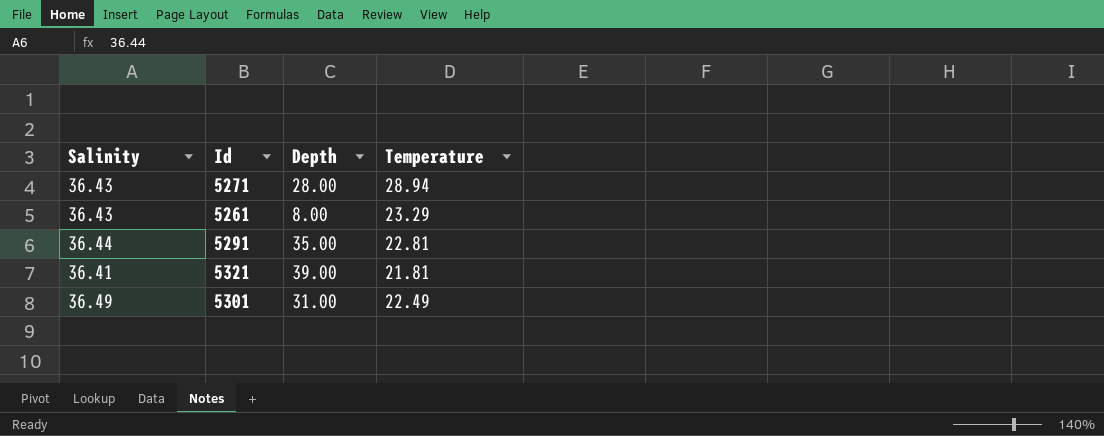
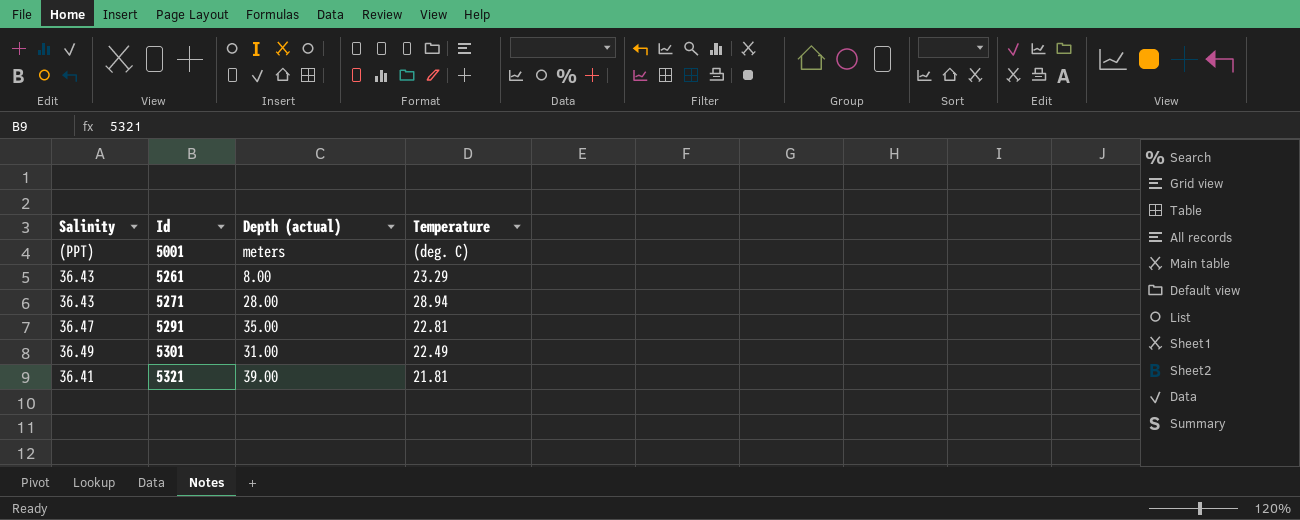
row order: none -> Id ascending
column name: Depth -> Depth (actual)
row 5001: none -> (PPT) | meters | (deg. C)
5291 | Salinity: 36.44 -> 36.47

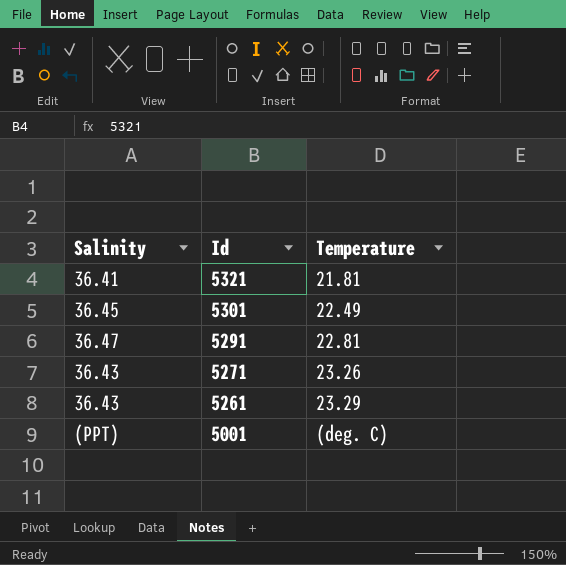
row order: Id ascending -> Id descending
column Depth (actual) | position: 3 -> none
5301 | Salinity: 36.49 -> 36.45
5271 | Temperature: 28.94 -> 23.26

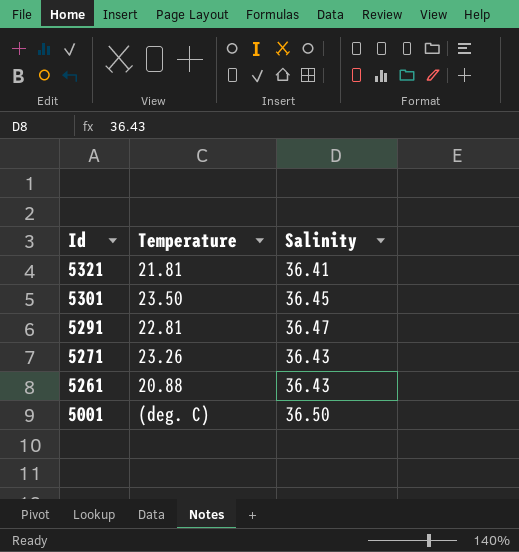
column Salinity | position: 1 -> 3
5301 | Temperature: 22.49 -> 23.50
5261 | Temperature: 23.29 -> 20.88
5001 | Salinity: (PPT) -> 36.50

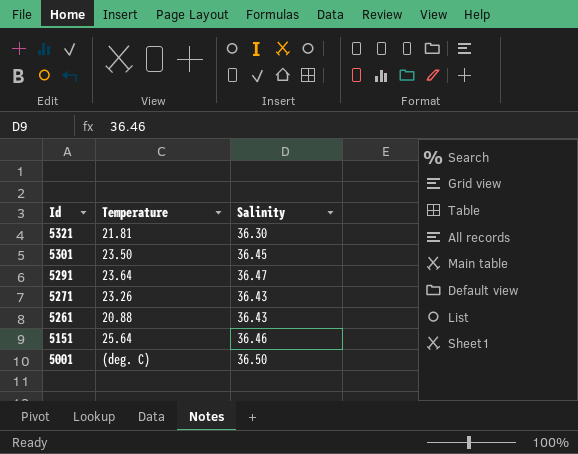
5321 | Salinity: 36.41 -> 36.30
5291 | Temperature: 22.81 -> 23.64
row 5151: none -> 25.64 | 36.46

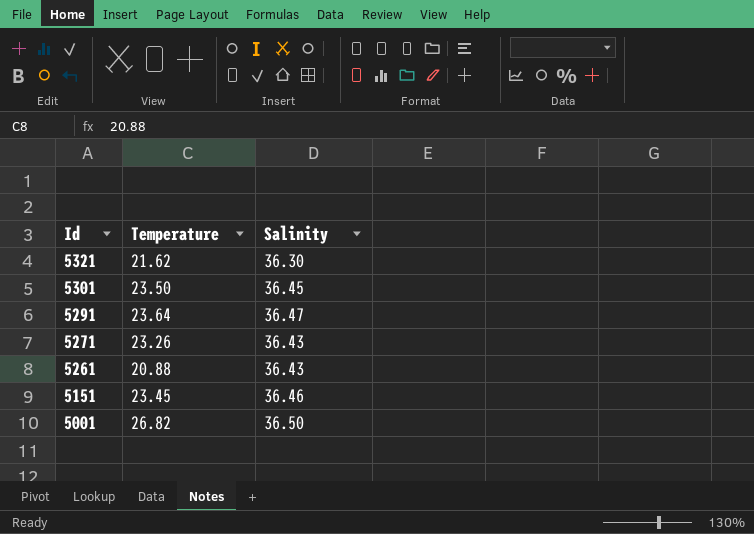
5321 | Temperature: 21.81 -> 21.62
5151 | Temperature: 25.64 -> 23.45
5001 | Temperature: (deg. C) -> 26.82

